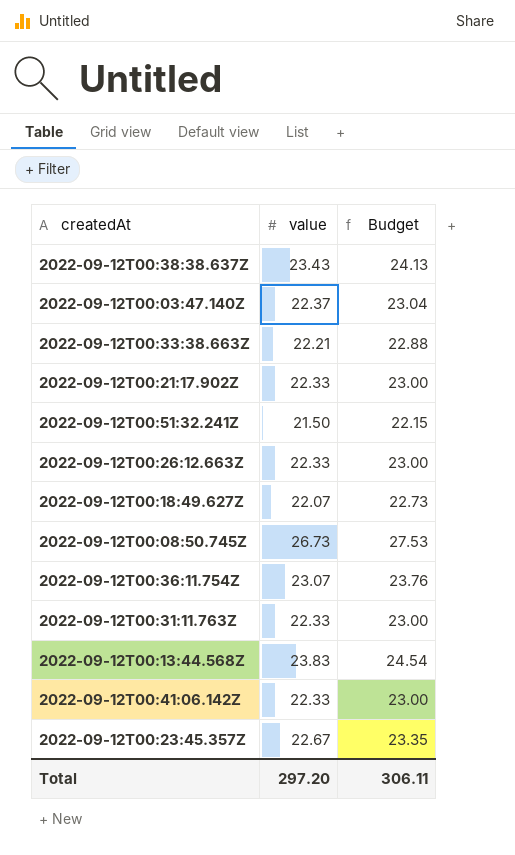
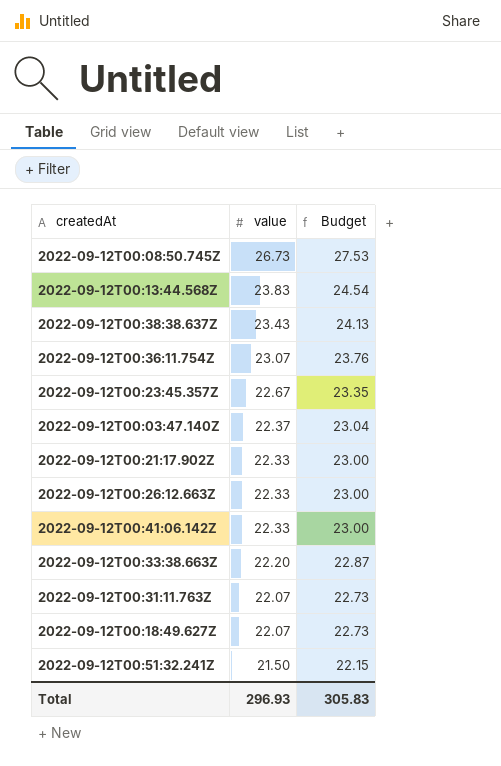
row order: none -> value descending
2022-09-12T00:33:38.663Z | value: 22.21 -> 22.20
2022-09-12T00:33:38.663Z | Budget: 22.88 -> 22.87
2022-09-12T00:31:11.763Z | value: 22.33 -> 22.07
2022-09-12T00:31:11.763Z | Budget: 23.00 -> 22.73
Total | value: 297.20 -> 296.93
Total | Budget: 306.11 -> 305.83

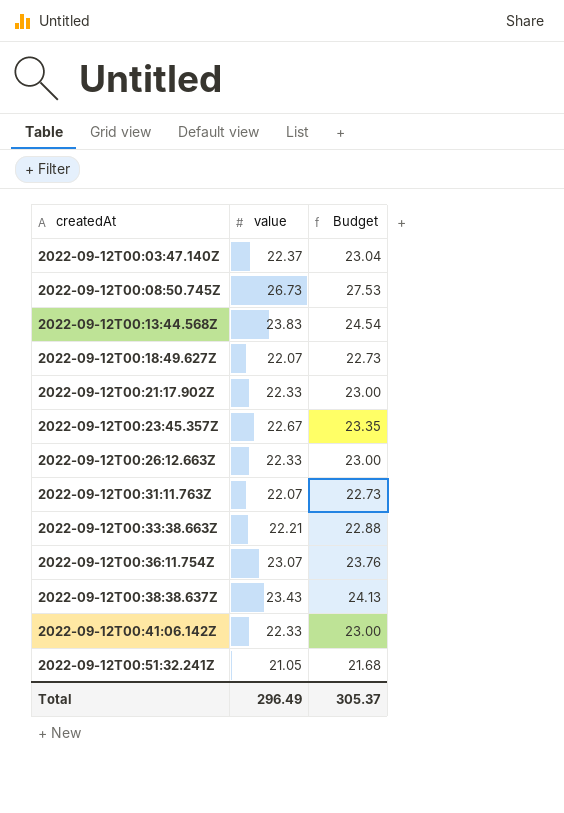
row order: value descending -> createdAt ascending
2022-09-12T00:33:38.663Z | value: 22.20 -> 22.21
2022-09-12T00:33:38.663Z | Budget: 22.87 -> 22.88
2022-09-12T00:51:32.241Z | value: 21.50 -> 21.05
2022-09-12T00:51:32.241Z | Budget: 22.15 -> 21.68
Total | value: 296.93 -> 296.49
Total | Budget: 305.83 -> 305.37

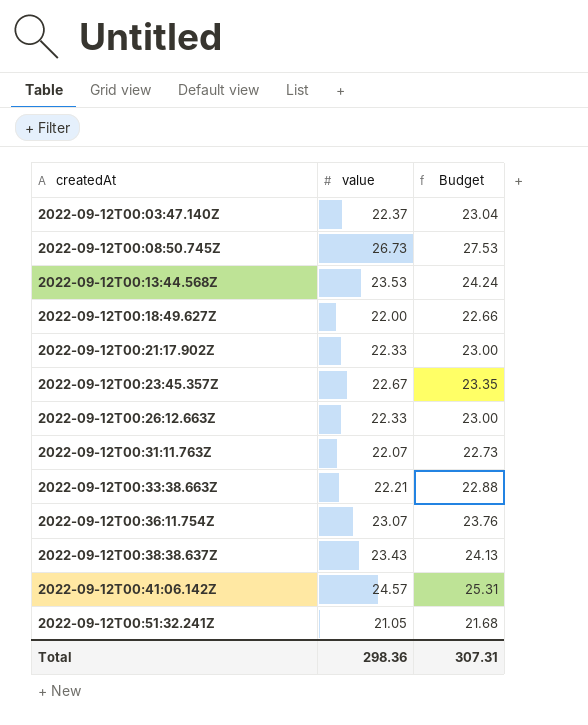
2022-09-12T00:13:44.568Z | value: 23.83 -> 23.53
2022-09-12T00:13:44.568Z | Budget: 24.54 -> 24.24
2022-09-12T00:18:49.627Z | value: 22.07 -> 22.00
2022-09-12T00:18:49.627Z | Budget: 22.73 -> 22.66
2022-09-12T00:41:06.142Z | value: 22.33 -> 24.57
2022-09-12T00:41:06.142Z | Budget: 23.00 -> 25.31
Total | value: 296.49 -> 298.36
Total | Budget: 305.37 -> 307.31

